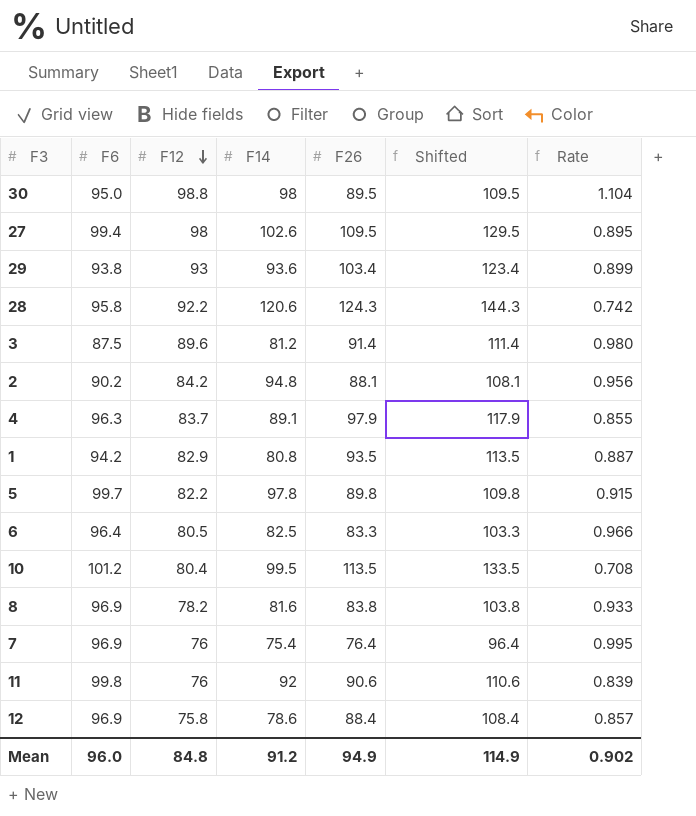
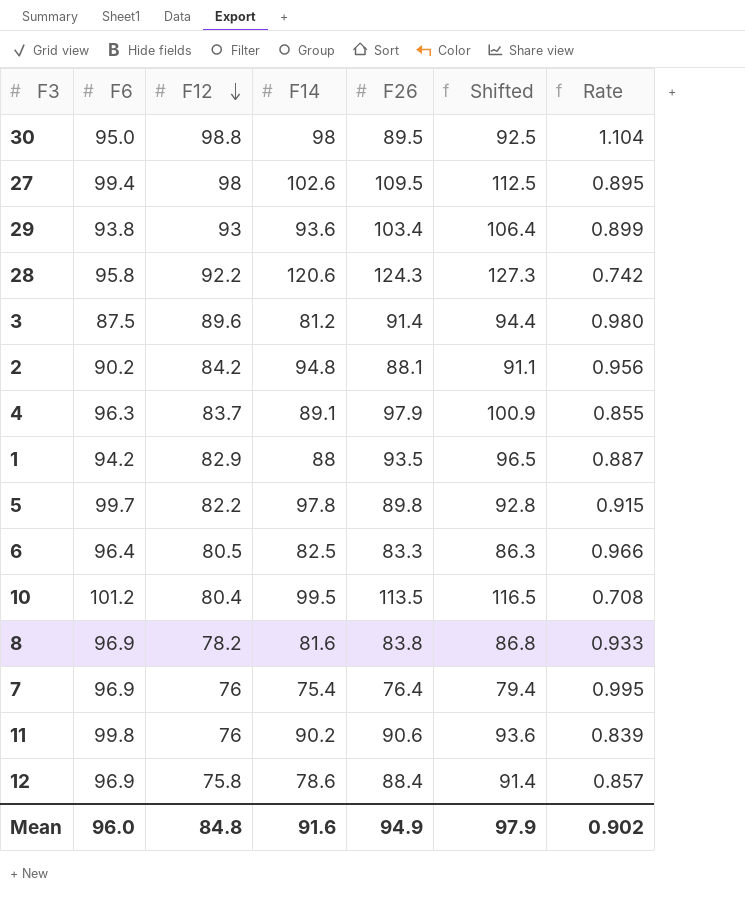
column Shifted | formula: [F26] + 20 -> [F26] + 3
1 | F14: 80.8 -> 88
11 | F14: 92 -> 90.2
Mean | F14: 91.2 -> 91.6
Mean | Shifted: 114.9 -> 97.9

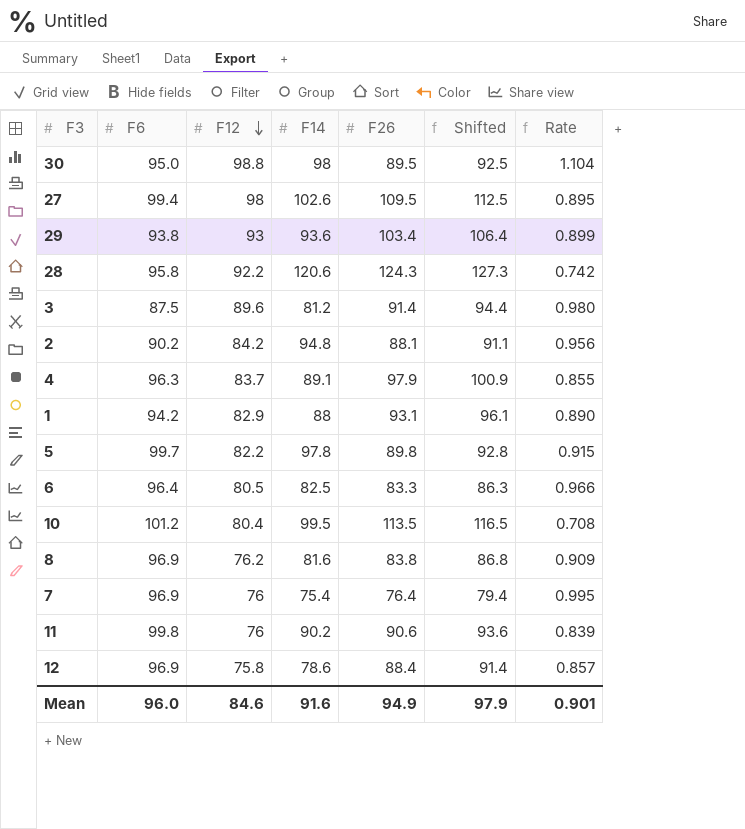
1 | F26: 93.5 -> 93.1
1 | Shifted: 96.5 -> 96.1
1 | Rate: 0.887 -> 0.890
8 | F12: 78.2 -> 76.2
8 | Rate: 0.933 -> 0.909
Mean | F12: 84.8 -> 84.6
Mean | Rate: 0.902 -> 0.901

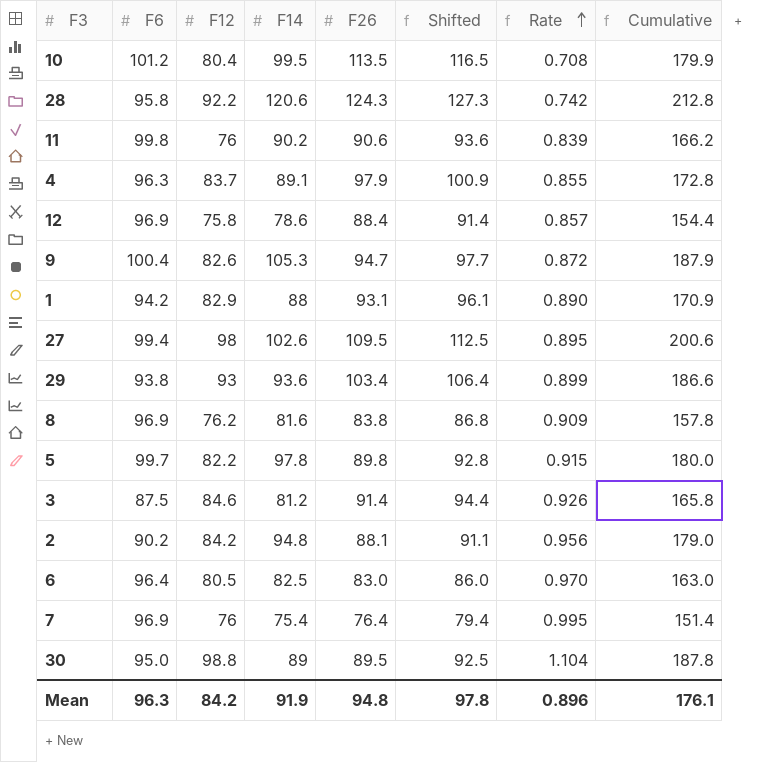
row order: F12 descending -> Rate ascending
column Cumulative | formula: none -> [F12] + [F14]
row 9: none -> 100.4 | 82.6 | 105.3 | 94.7 | 97.7 | 0.872 | 187.9
3 | F12: 89.6 -> 84.6
3 | Rate: 0.980 -> 0.926
6 | F26: 83.3 -> 83.0
6 | Shifted: 86.3 -> 86.0
6 | Rate: 0.966 -> 0.970
30 | F14: 98 -> 89
Mean | F6: 96.0 -> 96.3
Mean | F12: 84.6 -> 84.2
Mean | F14: 91.6 -> 91.9
Mean | F26: 94.9 -> 94.8
Mean | Shifted: 97.9 -> 97.8
Mean | Rate: 0.901 -> 0.896

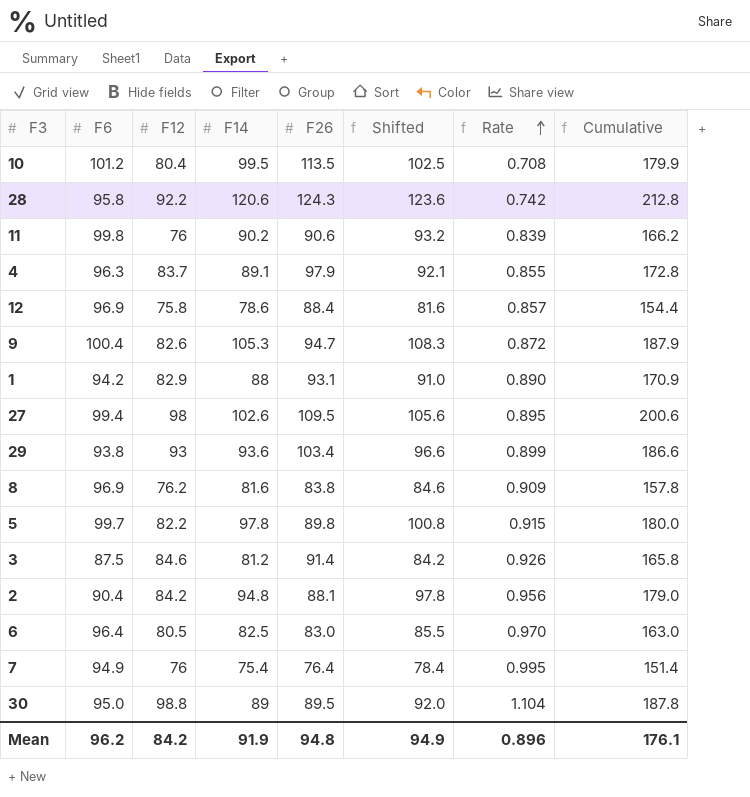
column Shifted | formula: [F26] + 3 -> [F14] + 3
2 | F6: 90.2 -> 90.4
7 | F6: 96.9 -> 94.9
Mean | F6: 96.3 -> 96.2
Mean | Shifted: 97.8 -> 94.9

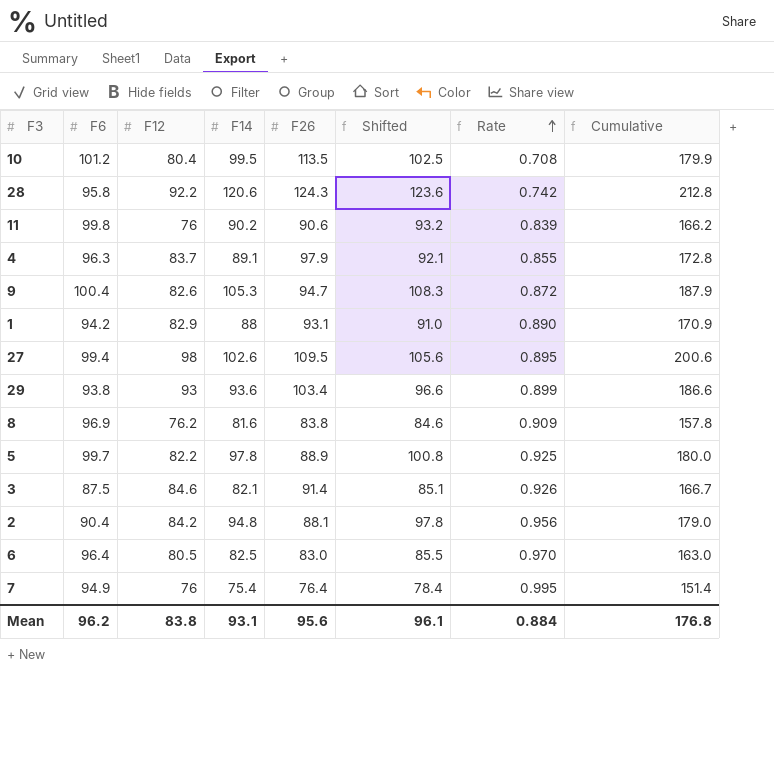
row 12: 96.9 | 75.8 | 78.6 | 88.4 | 81.6 | 0.857 | 154.4 -> none
row 30: 95.0 | 98.8 | 89 | 89.5 | 92.0 | 1.104 | 187.8 -> none
5 | F26: 89.8 -> 88.9
5 | Rate: 0.915 -> 0.925
3 | F14: 81.2 -> 82.1
3 | Shifted: 84.2 -> 85.1
3 | Cumulative: 165.8 -> 166.7
Mean | F12: 84.2 -> 83.8
Mean | F14: 91.9 -> 93.1
Mean | F26: 94.8 -> 95.6
Mean | Shifted: 94.9 -> 96.1
Mean | Rate: 0.896 -> 0.884
Mean | Cumulative: 176.1 -> 176.8

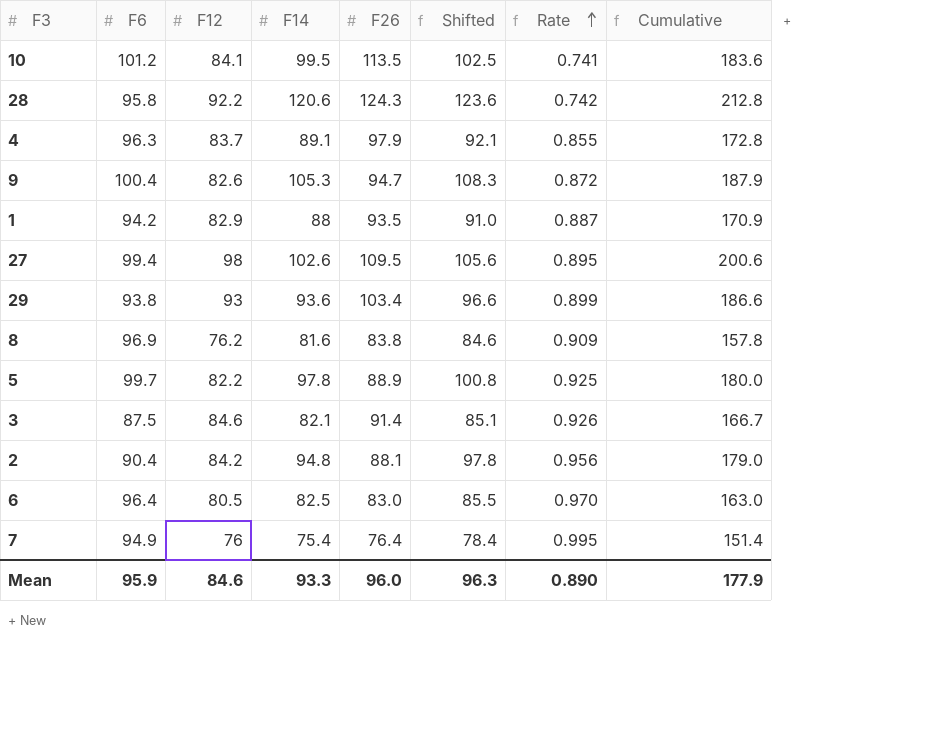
row 11: 99.8 | 76 | 90.2 | 90.6 | 93.2 | 0.839 | 166.2 -> none
10 | F12: 80.4 -> 84.1
10 | Rate: 0.708 -> 0.741
10 | Cumulative: 179.9 -> 183.6
1 | F26: 93.1 -> 93.5
1 | Rate: 0.890 -> 0.887
Mean | F6: 96.2 -> 95.9
Mean | F12: 83.8 -> 84.6
Mean | F14: 93.1 -> 93.3
Mean | F26: 95.6 -> 96.0
Mean | Shifted: 96.1 -> 96.3
Mean | Rate: 0.884 -> 0.890
Mean | Cumulative: 176.8 -> 177.9

